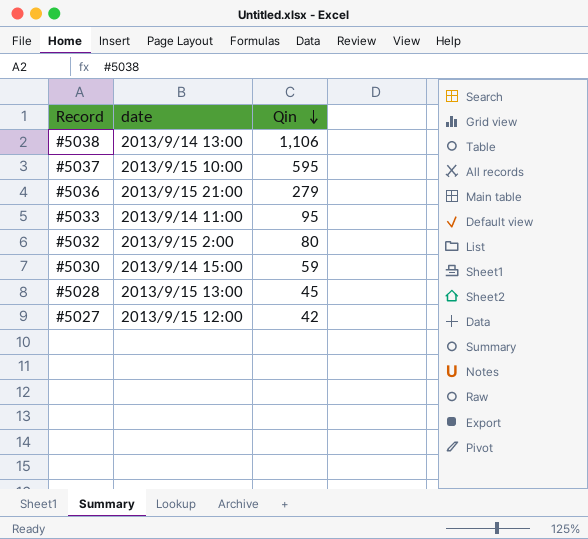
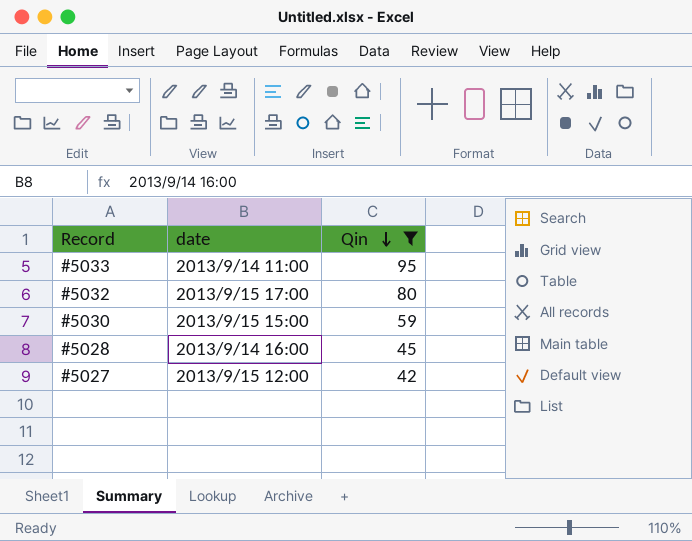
filter: none -> Qin <= 95
#5032 | date: 2013/9/15 2:00 -> 2013/9/15 17:00
#5030 | date: 2013/9/14 15:00 -> 2013/9/15 15:00
#5028 | date: 2013/9/15 13:00 -> 2013/9/14 16:00

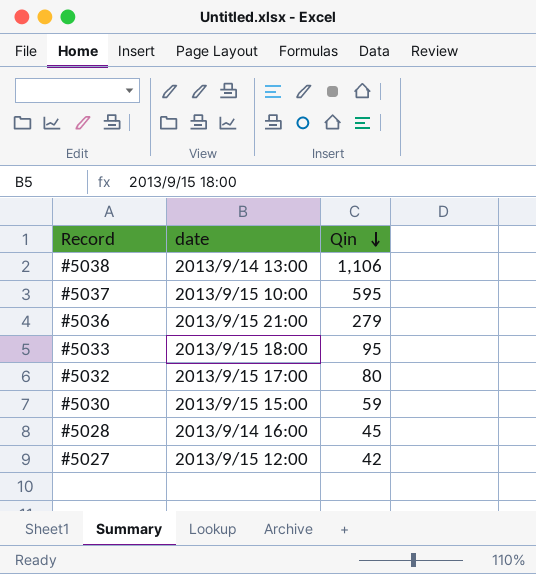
filter: Qin <= 95 -> none
#5033 | date: 2013/9/14 11:00 -> 2013/9/15 18:00

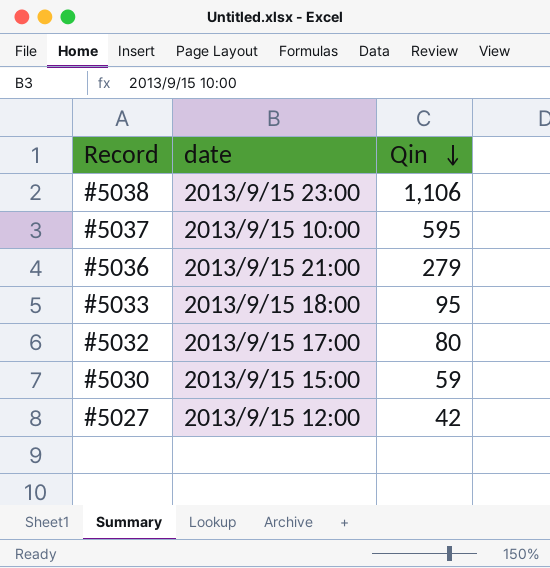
row #5028: 2013/9/14 16:00 | 45 -> none
#5038 | date: 2013/9/14 13:00 -> 2013/9/15 23:00

